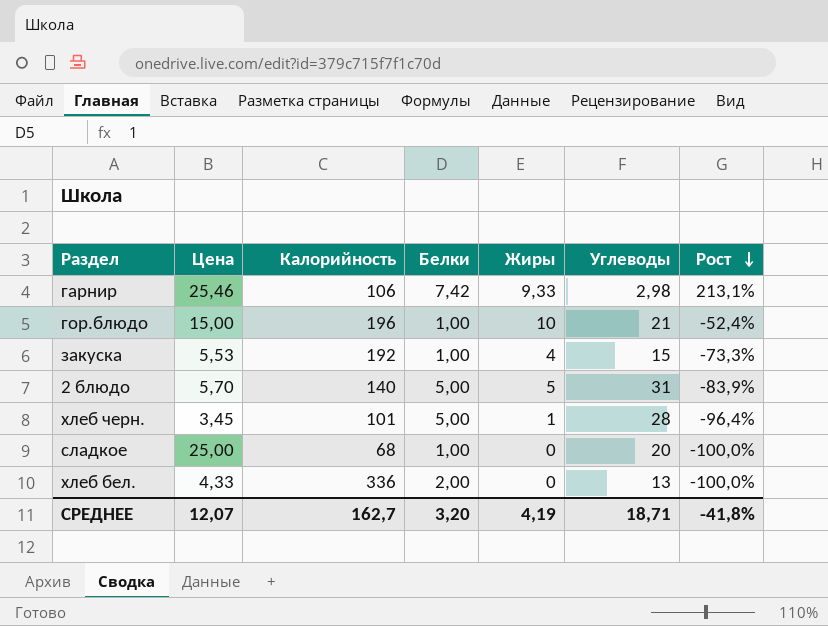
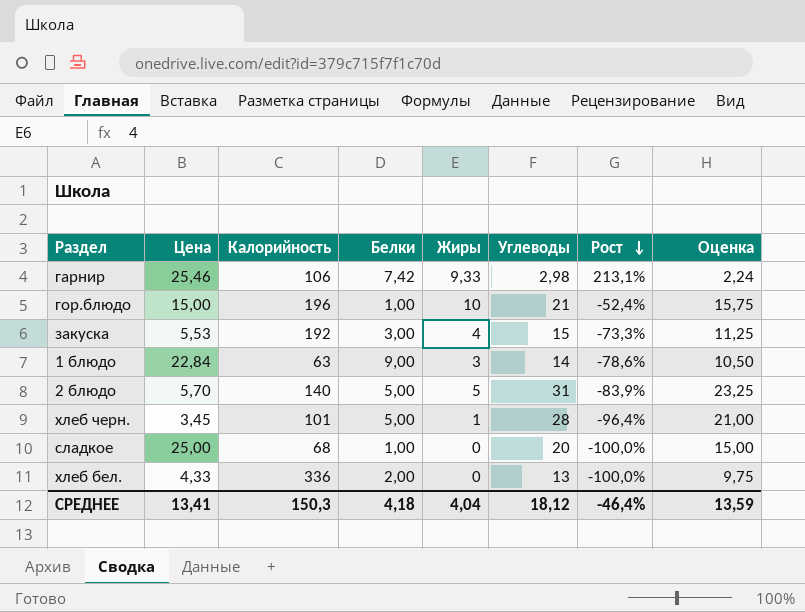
column Оценка | formula: none -> [Углеводы] * 0,75
закуска | Белки: 1,00 -> 3,00
row 1 блюдо: none -> 22,84 | 63 | 9,00 | 3 | 14 | -78,6% | 10,50
СРЕДНЕЕ | Цена: 12,07 -> 13,41
СРЕДНЕЕ | Калорийность: 162,7 -> 150,3
СРЕДНЕЕ | Белки: 3,20 -> 4,18
СРЕДНЕЕ | Жиры: 4,19 -> 4,04
СРЕДНЕЕ | Углеводы: 18,71 -> 18,12
СРЕДНЕЕ | Рост: -41,8% -> -46,4%

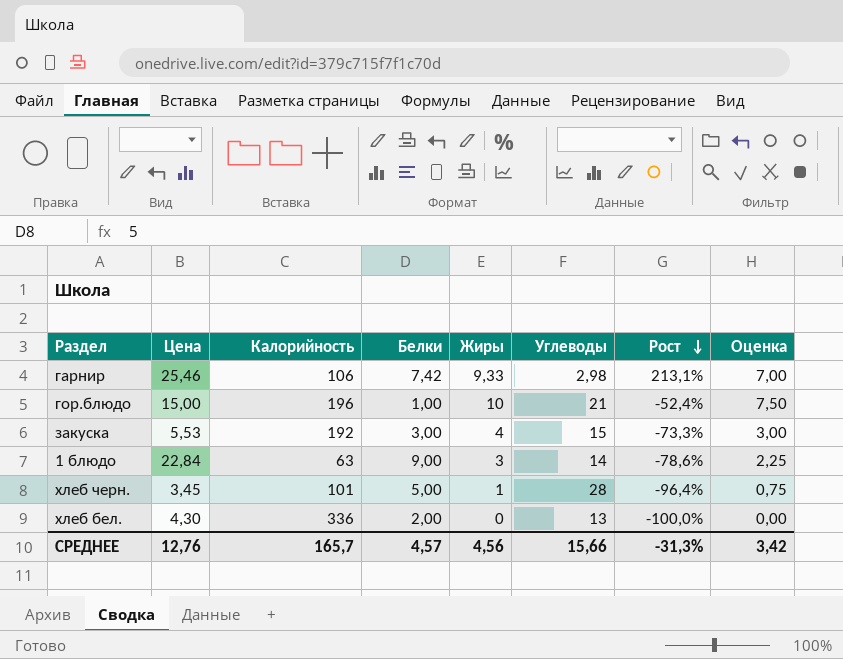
column Оценка | formula: [Углеводы] * 0,75 -> [Жиры] * 0,75
row 2 блюдо: 5,70 | 140 | 5,00 | 5 | 31 | -83,9% | 23,25 -> none
row сладкое: 25,00 | 68 | 1,00 | 0 | 20 | -100,0% | 15,00 -> none
хлеб бел. | Цена: 4,33 -> 4,30
СРЕДНЕЕ | Цена: 13,41 -> 12,76
СРЕДНЕЕ | Калорийность: 150,3 -> 165,7
СРЕДНЕЕ | Белки: 4,18 -> 4,57
СРЕДНЕЕ | Жиры: 4,04 -> 4,56
СРЕДНЕЕ | Углеводы: 18,12 -> 15,66
СРЕДНЕЕ | Рост: -46,4% -> -31,3%
СРЕДНЕЕ | Оценка: 13,59 -> 3,42

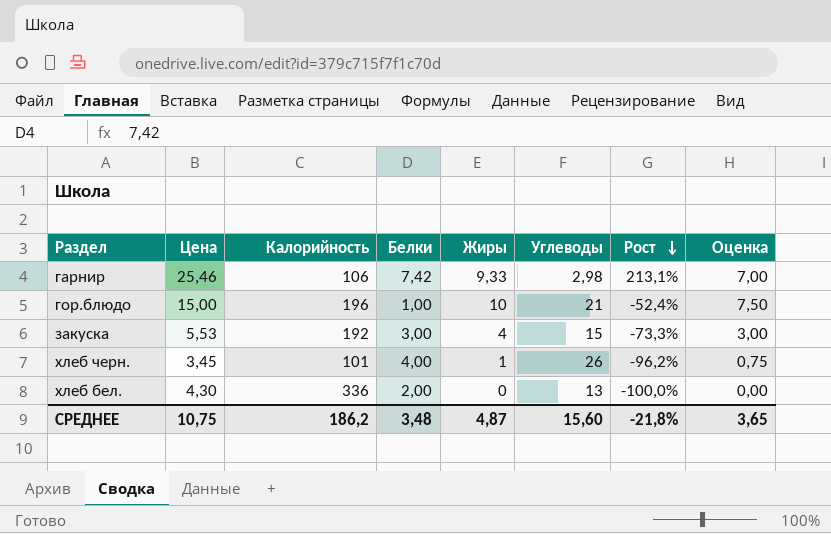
row 1 блюдо: 22,84 | 63 | 9,00 | 3 | 14 | -78,6% | 2,25 -> none
хлеб черн. | Белки: 5,00 -> 4,00
хлеб черн. | Углеводы: 28 -> 26
хлеб черн. | Рост: -96,4% -> -96,2%
СРЕДНЕЕ | Цена: 12,76 -> 10,75
СРЕДНЕЕ | Калорийность: 165,7 -> 186,2
СРЕДНЕЕ | Белки: 4,57 -> 3,48
СРЕДНЕЕ | Жиры: 4,56 -> 4,87
СРЕДНЕЕ | Углеводы: 15,66 -> 15,60
СРЕДНЕЕ | Рост: -31,3% -> -21,8%
СРЕДНЕЕ | Оценка: 3,42 -> 3,65

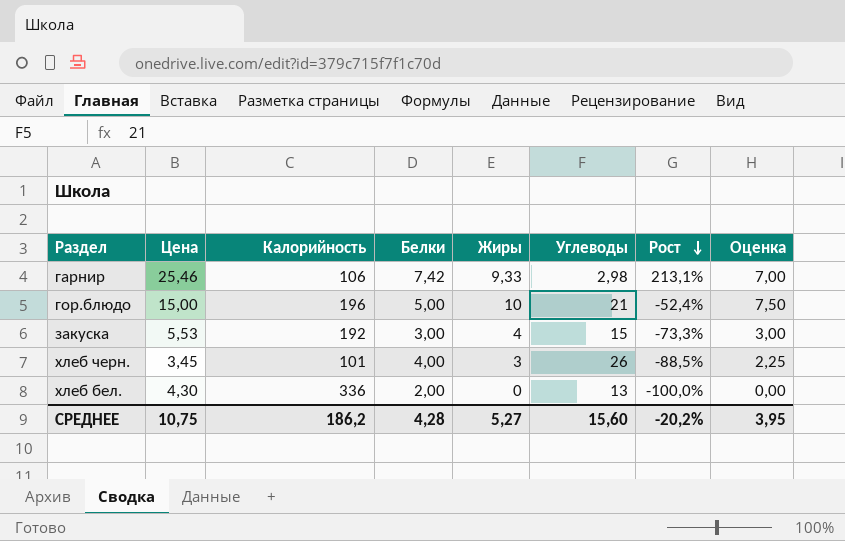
гор.блюдо | Белки: 1,00 -> 5,00
хлеб черн. | Жиры: 1 -> 3
хлеб черн. | Рост: -96,2% -> -88,5%
хлеб черн. | Оценка: 0,75 -> 2,25
СРЕДНЕЕ | Белки: 3,48 -> 4,28
СРЕДНЕЕ | Жиры: 4,87 -> 5,27
СРЕДНЕЕ | Рост: -21,8% -> -20,2%
СРЕДНЕЕ | Оценка: 3,65 -> 3,95

